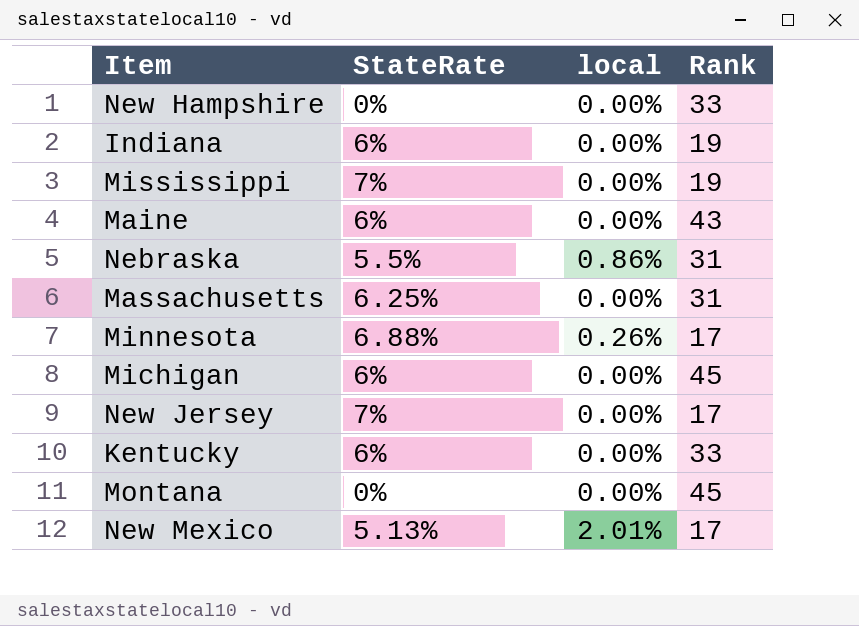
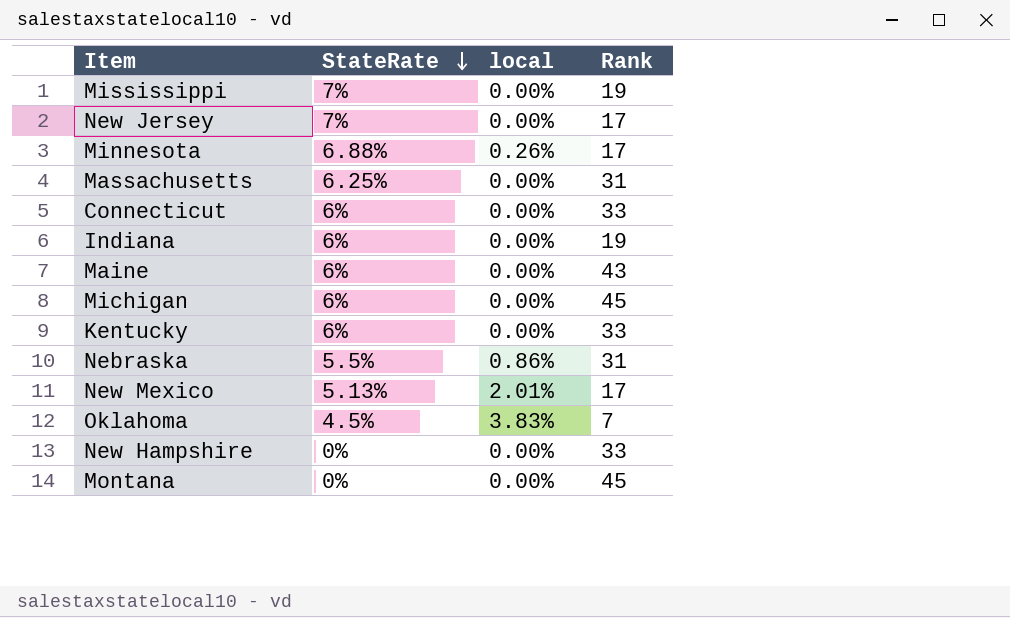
row order: none -> StateRate descending
row Connecticut: none -> 6% | 0.00% | 33
row Oklahoma: none -> 4.5% | 3.83% | 7

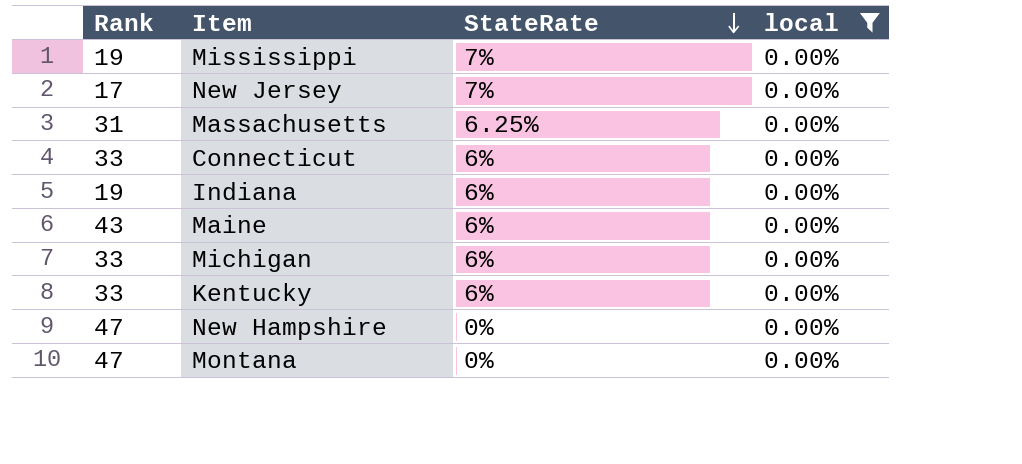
filter: none -> local = 0.00%
column Rank | position: 4 -> 1
Michigan | Rank: 45 -> 33
New Hampshire | Rank: 33 -> 47
Montana | Rank: 45 -> 47

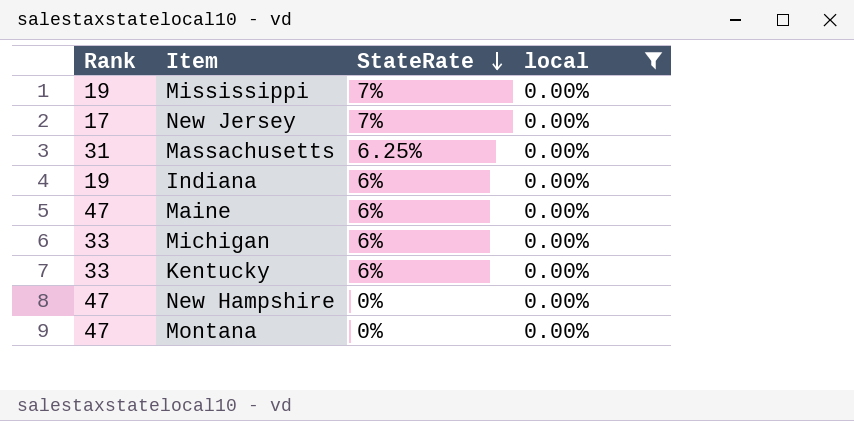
row Connecticut: 33 | 6% | 0.00% -> none
Maine | Rank: 43 -> 47

